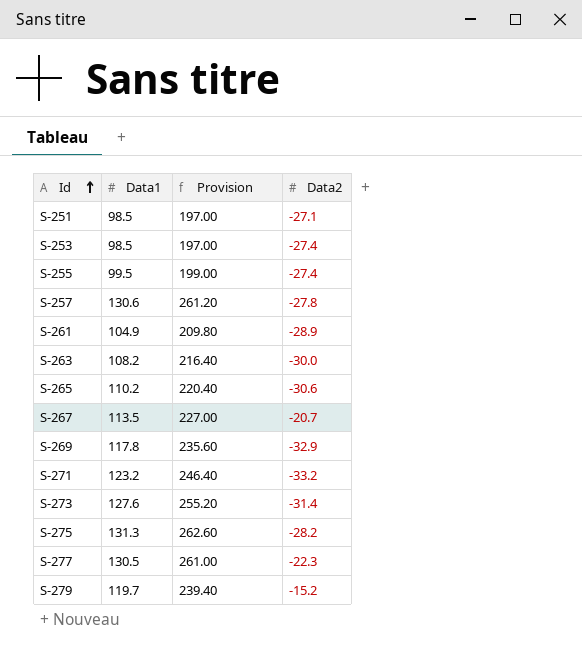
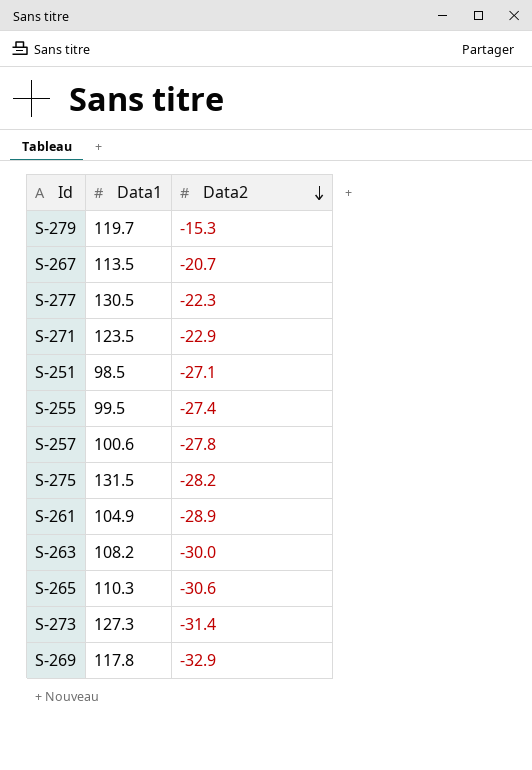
row order: Id ascending -> Data2 descending
column Provision | formula: [Data1] * 2 -> none
row S-253: 98.5 | 197.00 | -27.4 -> none
S-279 | Data2: -15.2 -> -15.3
S-271 | Data1: 123.2 -> 123.5
S-271 | Data2: -33.2 -> -22.9
S-257 | Data1: 130.6 -> 100.6
S-275 | Data1: 131.3 -> 131.5
S-265 | Data1: 110.2 -> 110.3
S-273 | Data1: 127.6 -> 127.3

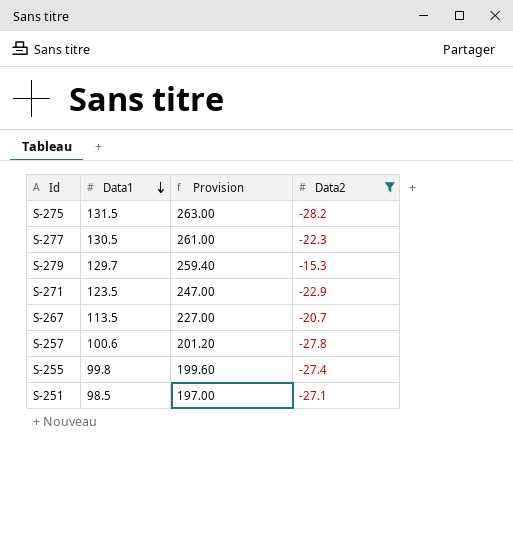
filter: none -> Data2 >= -28.2
row order: Data2 descending -> Data1 descending
column Provision | formula: none -> [Data1] * 2
S-279 | Data1: 119.7 -> 129.7
S-255 | Data1: 99.5 -> 99.8

